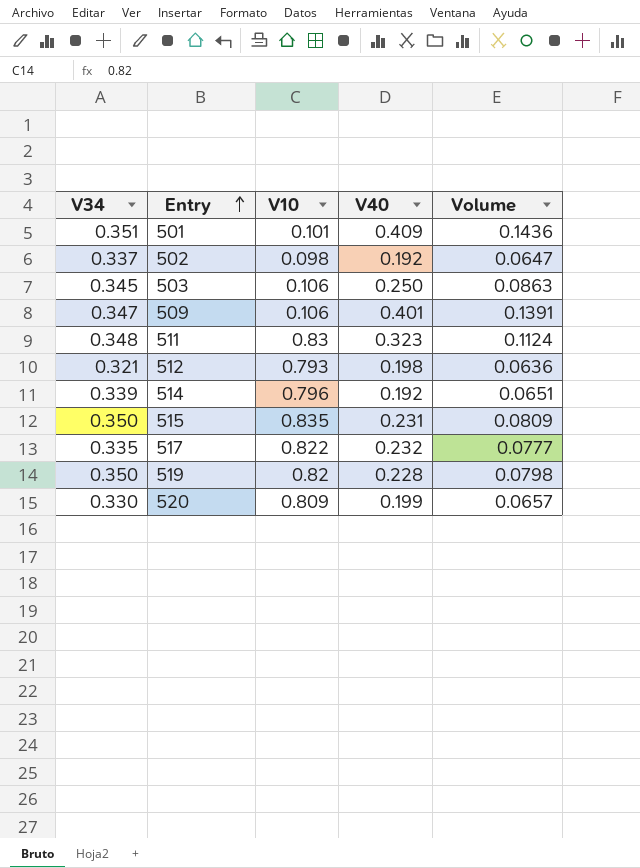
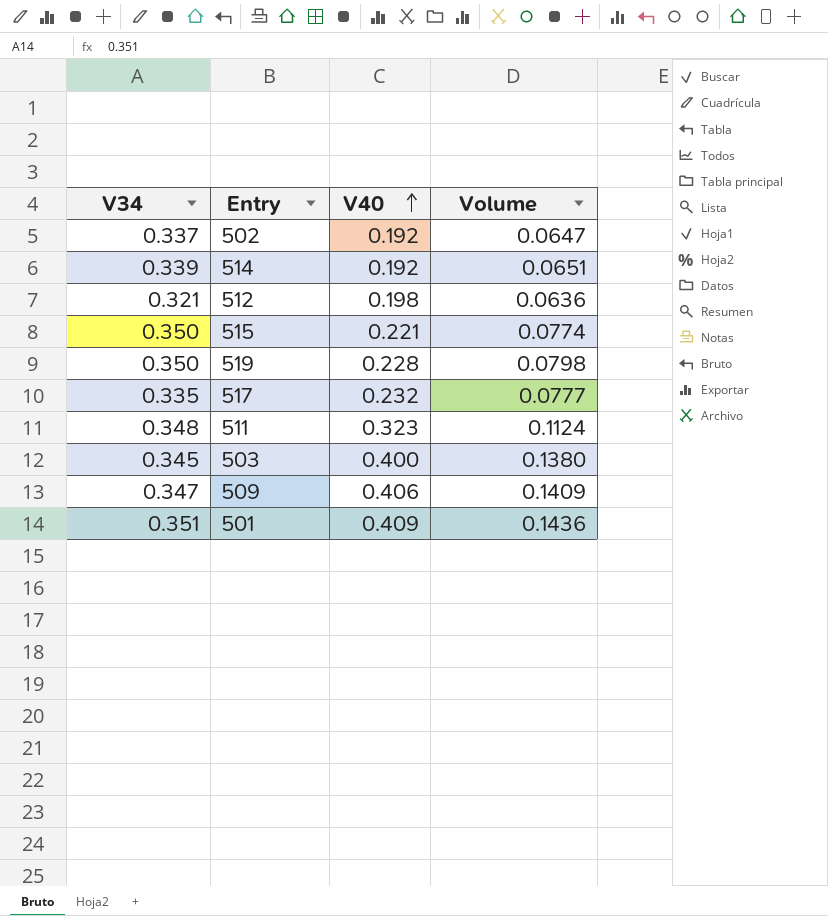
row order: Entry ascending -> V40 ascending
column V10 | position: 3 -> none
row 520: 0.330 | 0.809 | 0.199 | 0.0657 -> none
515 | V40: 0.231 -> 0.221
515 | Volume: 0.0809 -> 0.0774
503 | V40: 0.250 -> 0.400
503 | Volume: 0.0863 -> 0.1380
509 | V40: 0.401 -> 0.406
509 | Volume: 0.1391 -> 0.1409

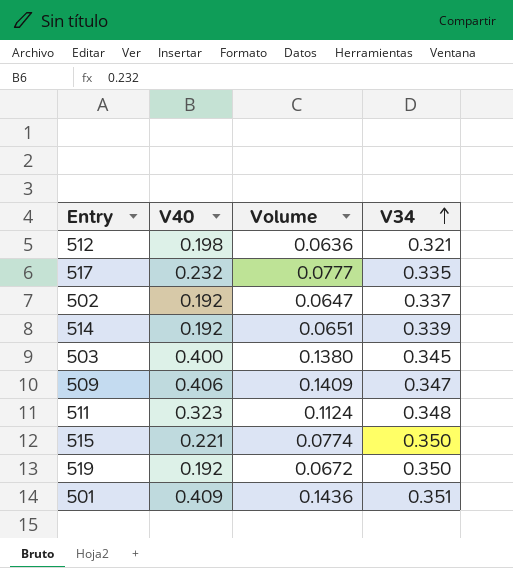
row order: V40 ascending -> V34 ascending
column V34 | position: 1 -> 4
519 | V40: 0.228 -> 0.192
519 | Volume: 0.0798 -> 0.0672

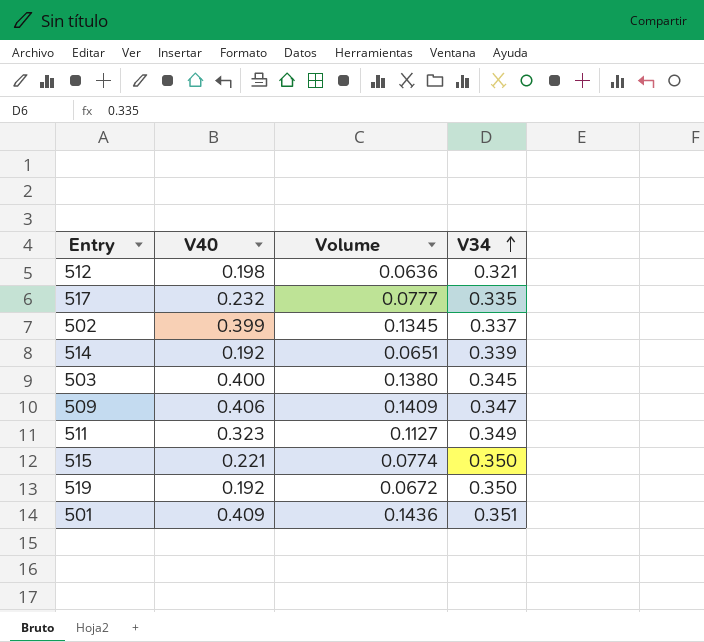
502 | V40: 0.192 -> 0.399
502 | Volume: 0.0647 -> 0.1345
511 | Volume: 0.1124 -> 0.1127
511 | V34: 0.348 -> 0.349

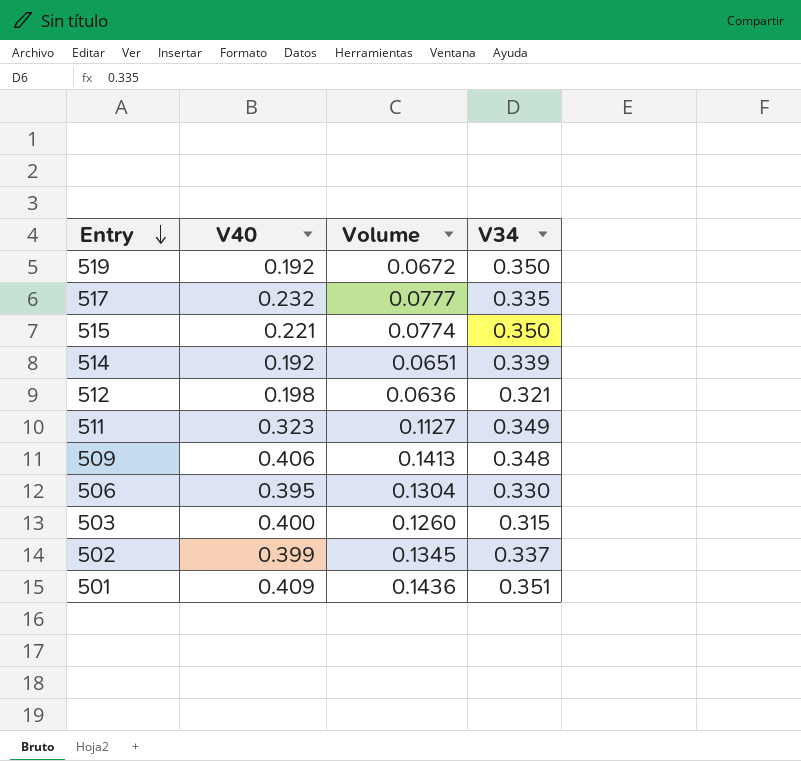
row order: V34 ascending -> Entry descending
509 | Volume: 0.1409 -> 0.1413
509 | V34: 0.347 -> 0.348
row 506: none -> 0.395 | 0.1304 | 0.330
503 | Volume: 0.1380 -> 0.1260
503 | V34: 0.345 -> 0.315

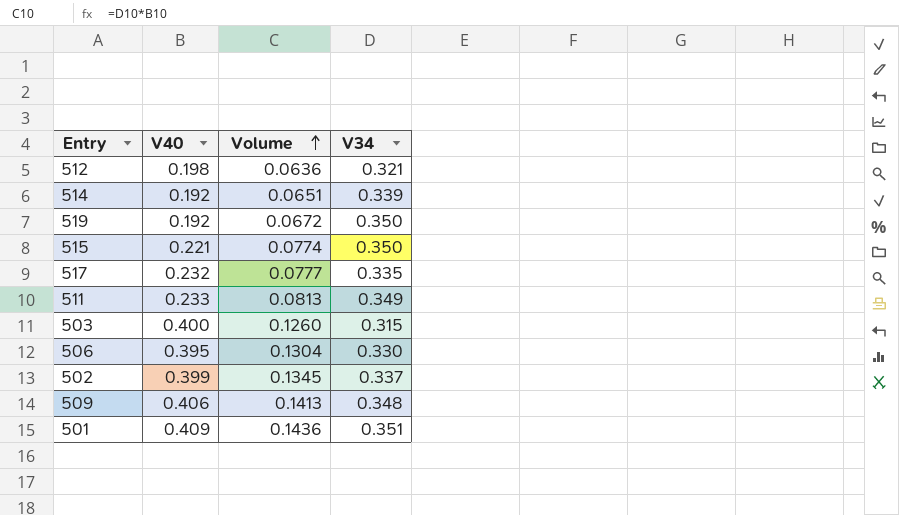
row order: Entry descending -> Volume ascending
511 | V40: 0.323 -> 0.233
511 | Volume: 0.1127 -> 0.0813

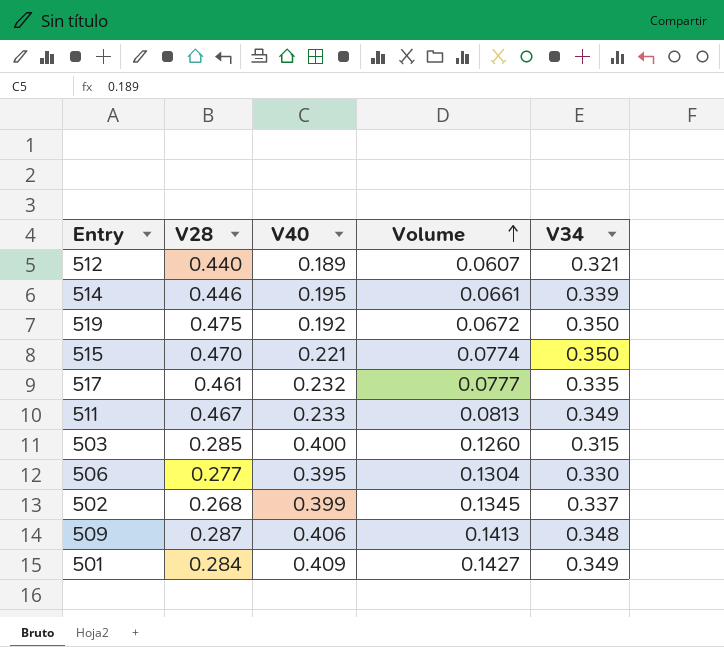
column V28 | position: none -> 2
512 | V40: 0.198 -> 0.189
512 | Volume: 0.0636 -> 0.0607
514 | V40: 0.192 -> 0.195
514 | Volume: 0.0651 -> 0.0661
501 | Volume: 0.1436 -> 0.1427
501 | V34: 0.351 -> 0.349

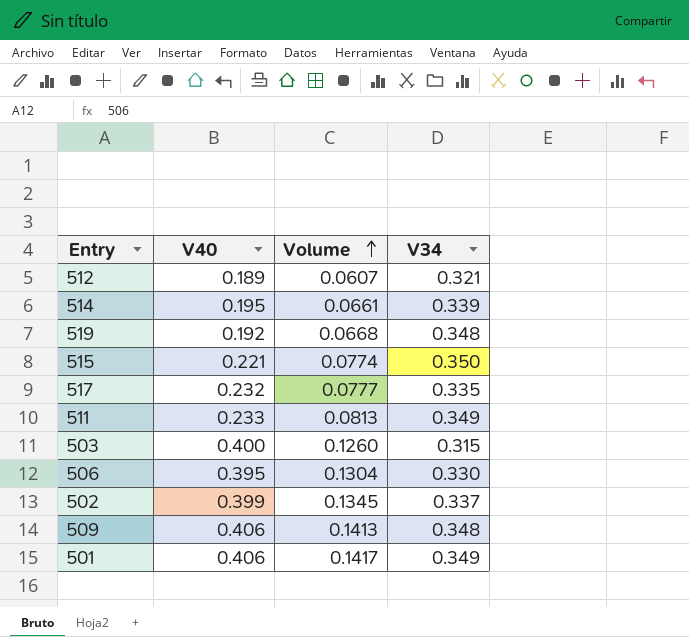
column V28 | position: 2 -> none
519 | Volume: 0.0672 -> 0.0668
519 | V34: 0.350 -> 0.348
501 | V40: 0.409 -> 0.406
501 | Volume: 0.1427 -> 0.1417

